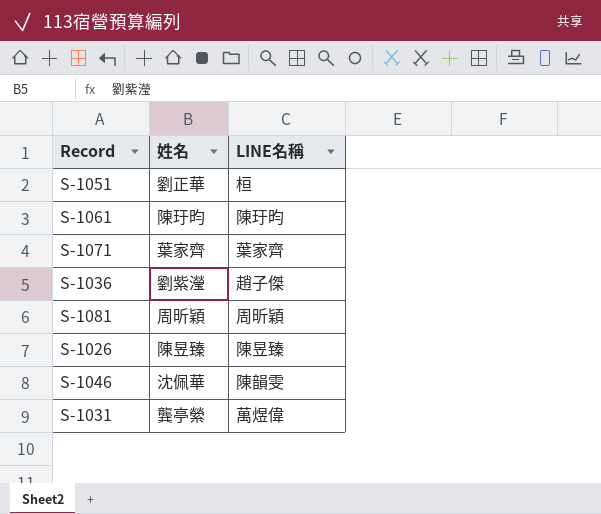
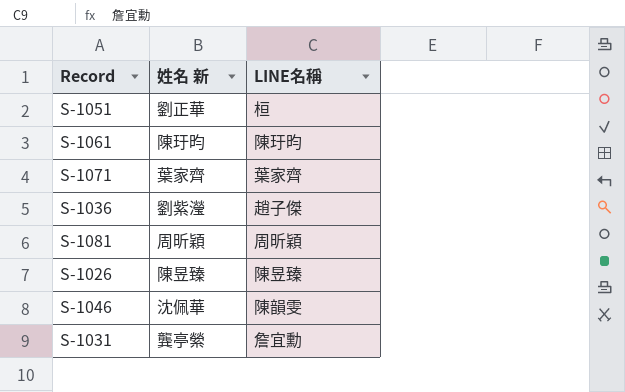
column name: 姓名 -> 姓名 新
S-1031 | LINE名稱: 萬煜偉 -> 詹宜勳

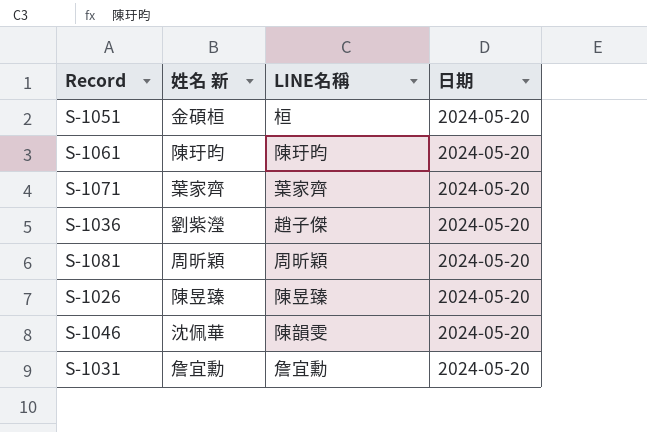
column 日期 | position: none -> 4
S-1051 | 姓名 新: 劉正華 -> 金碩桓
S-1031 | 姓名 新: 龔亭縈 -> 詹宜勳

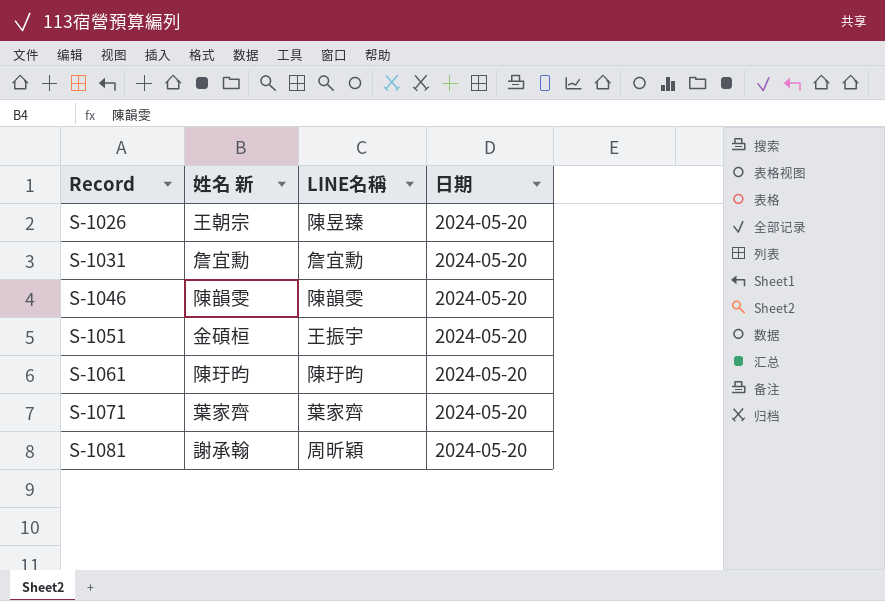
row order: none -> Record ascending
row S-1036: 劉紫瀅 | 趙子傑 | 2024-05-20 -> none
S-1026 | 姓名 新: 陳昱臻 -> 王朝宗
S-1046 | 姓名 新: 沈佩華 -> 陳韻雯
S-1051 | LINE名稱: 桓 -> 王振宇
S-1081 | 姓名 新: 周昕穎 -> 謝承翰

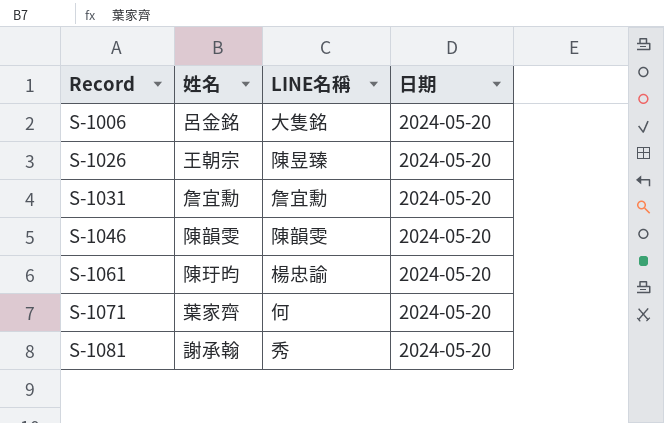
column name: 姓名 新 -> 姓名
row S-1051: 金碩桓 | 王振宇 | 2024-05-20 -> none
row S-1006: none -> 呂金銘 | 大隻銘 | 2024-05-20
S-1061 | LINE名稱: 陳玗昀 -> 楊忠諭
S-1071 | LINE名稱: 葉家齊 -> 何
S-1081 | LINE名稱: 周昕穎 -> 秀

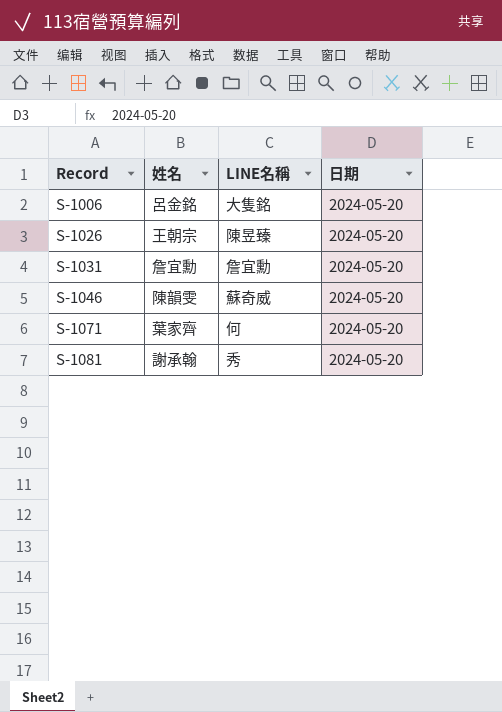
row S-1061: 陳玗昀 | 楊忠諭 | 2024-05-20 -> none
S-1046 | LINE名稱: 陳韻雯 -> 蘇奇威

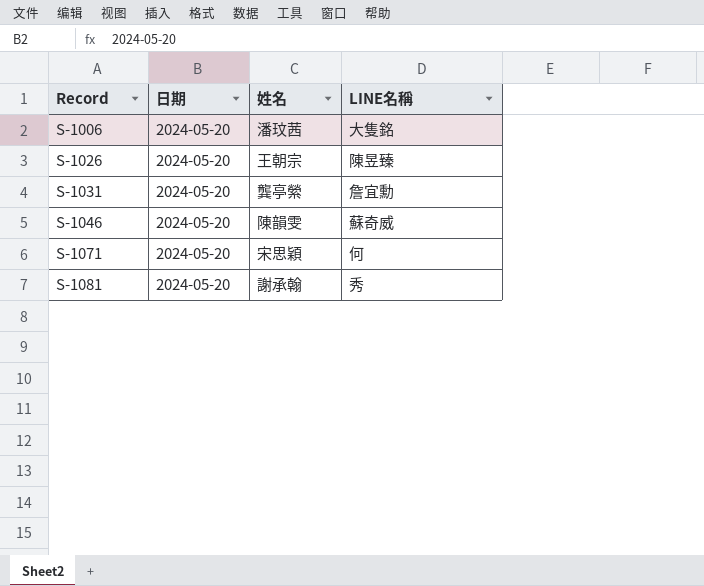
column 日期 | position: 4 -> 2
S-1006 | 姓名: 呂金銘 -> 潘玟茜
S-1031 | 姓名: 詹宜勳 -> 龔亭縈
S-1071 | 姓名: 葉家齊 -> 宋思穎

